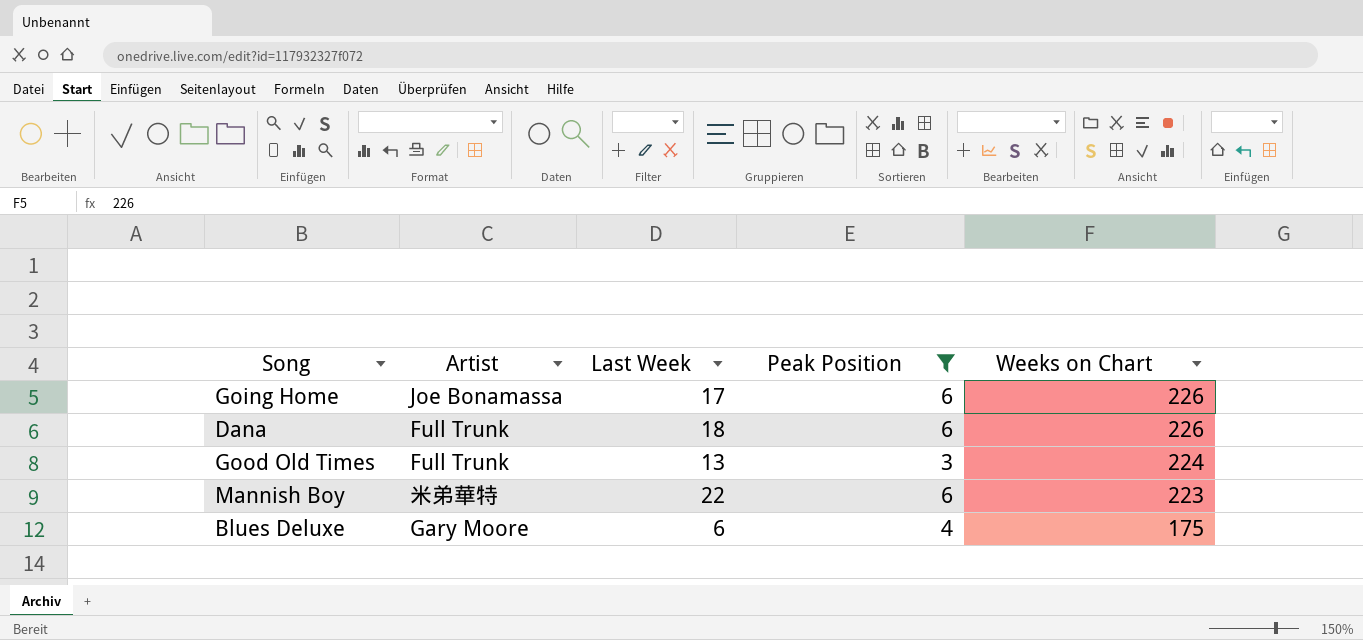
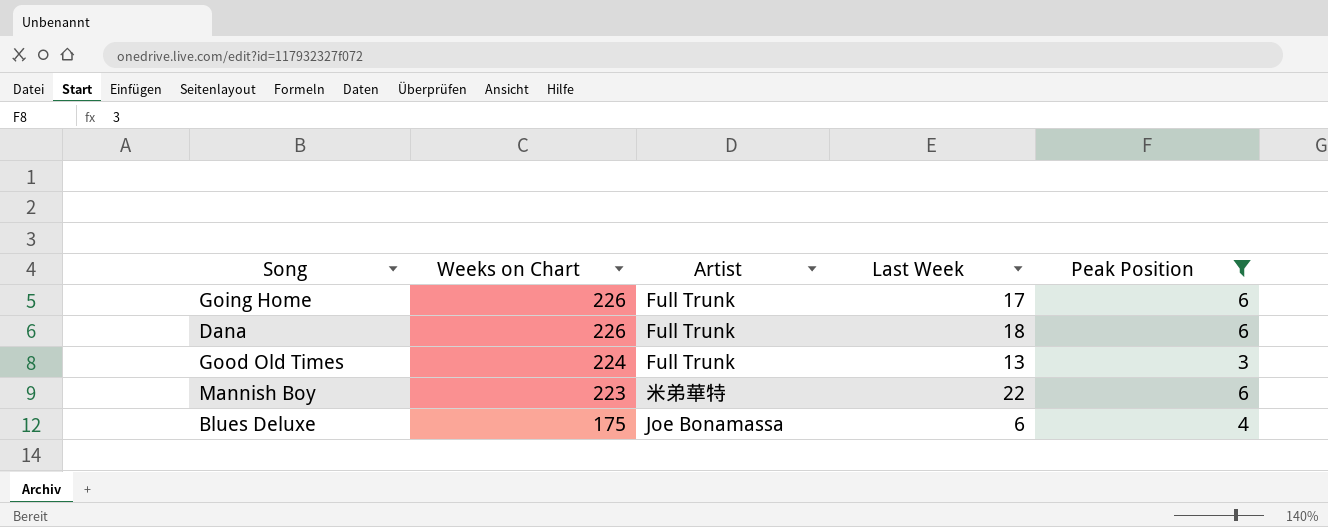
column Weeks on Chart | position: 5 -> 2
Going Home | Artist: Joe Bonamassa -> Full Trunk
Blues Deluxe | Artist: Gary Moore -> Joe Bonamassa

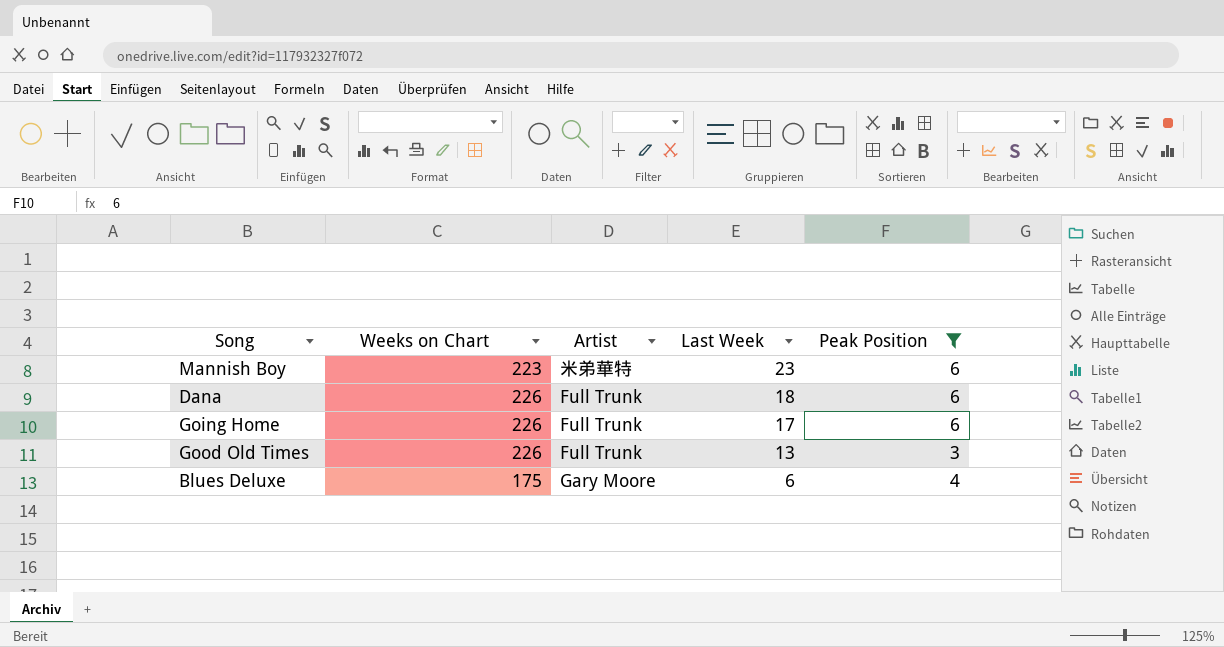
row order: Weeks on Chart descending -> Last Week descending
Mannish Boy | Last Week: 22 -> 23
Good Old Times | Weeks on Chart: 224 -> 226
Blues Deluxe | Artist: Joe Bonamassa -> Gary Moore

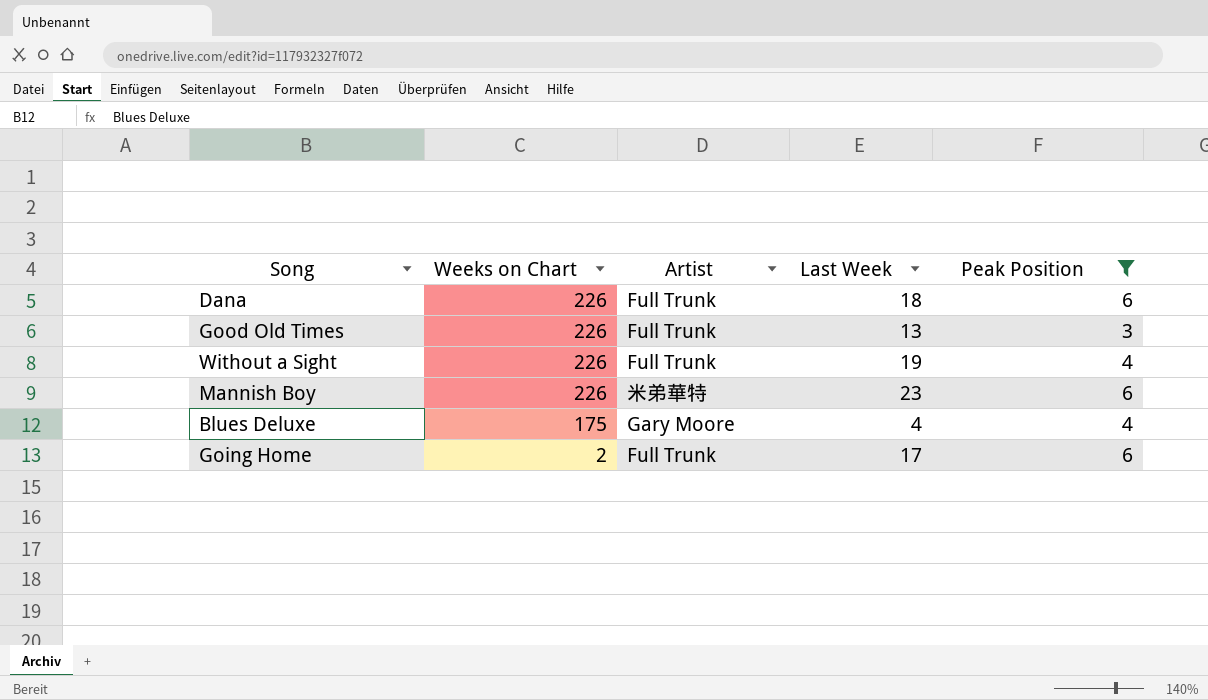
row order: Last Week descending -> Weeks on Chart descending
row Without a Sight: none -> 226 | Full Trunk | 19 | 4
Mannish Boy | Weeks on Chart: 223 -> 226
Blues Deluxe | Last Week: 6 -> 4
Going Home | Weeks on Chart: 226 -> 2

